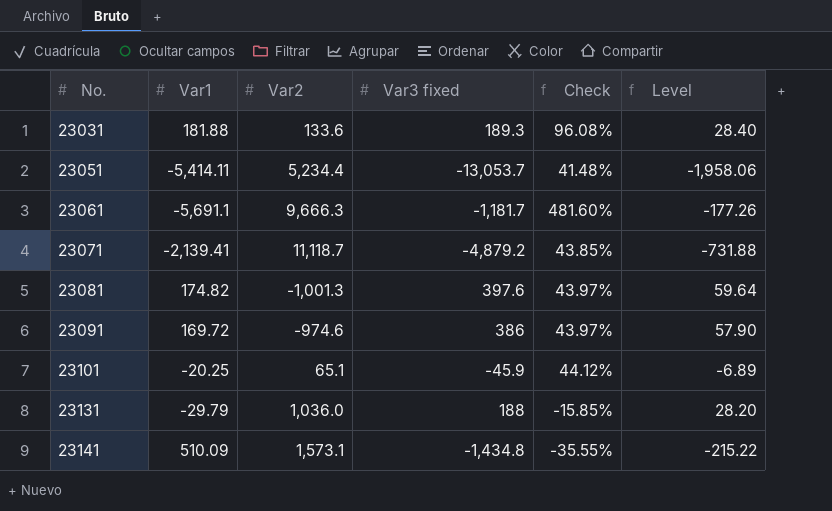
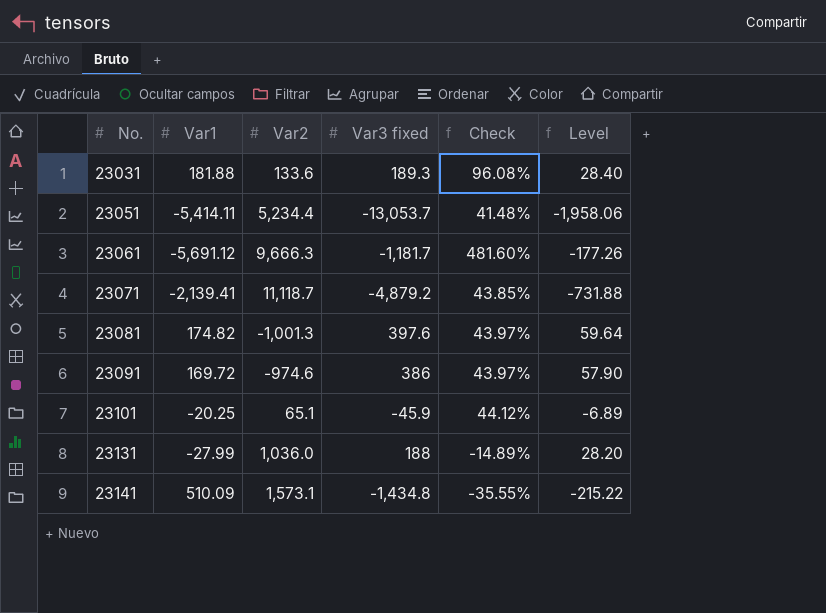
23061 | Var1: -5,691.1 -> -5,691.12
23131 | Var1: -29.79 -> -27.99
23131 | Check: -15.85% -> -14.89%

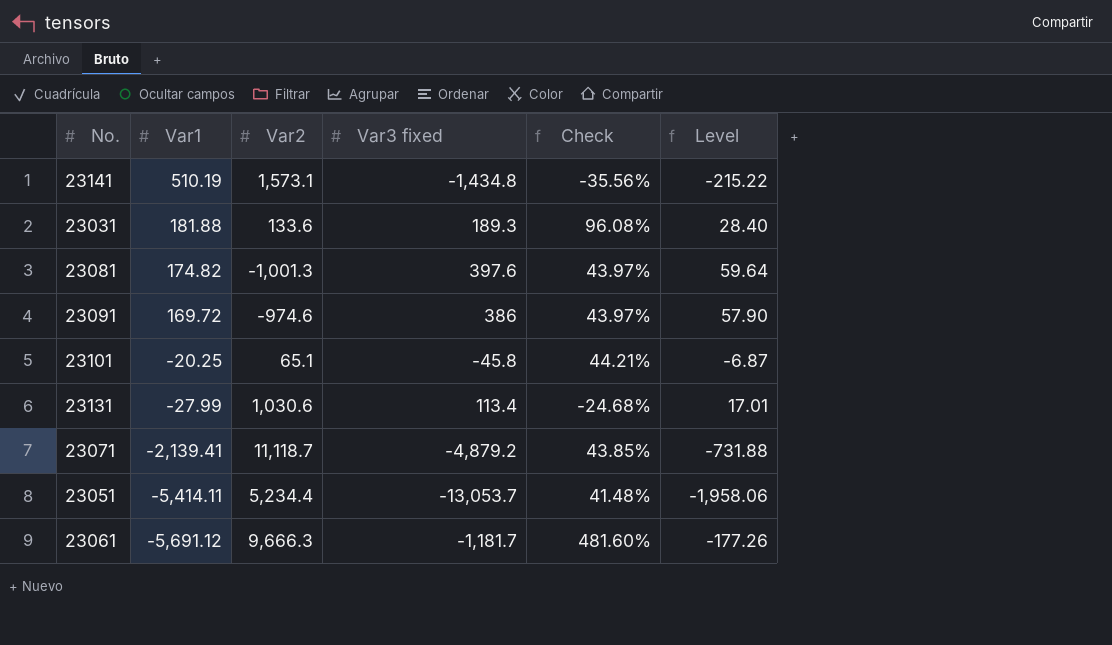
row order: No. ascending -> Var1 descending
23141 | Var1: 510.09 -> 510.19
23141 | Check: -35.55% -> -35.56%
23101 | Var3 fixed: -45.9 -> -45.8
23101 | Check: 44.12% -> 44.21%
23101 | Level: -6.89 -> -6.87
23131 | Var2: 1,036.0 -> 1,030.6
23131 | Var3 fixed: 188 -> 113.4
23131 | Check: -14.89% -> -24.68%
23131 | Level: 28.20 -> 17.01

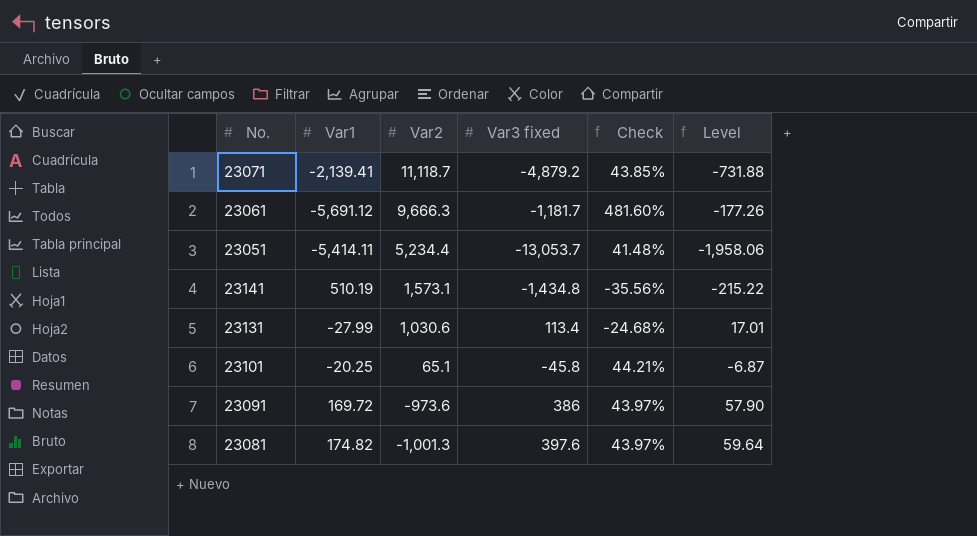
row order: Var1 descending -> Var2 descending
row 23031: 181.88 | 133.6 | 189.3 | 96.08% | 28.40 -> none
23091 | Var2: -974.6 -> -973.6

